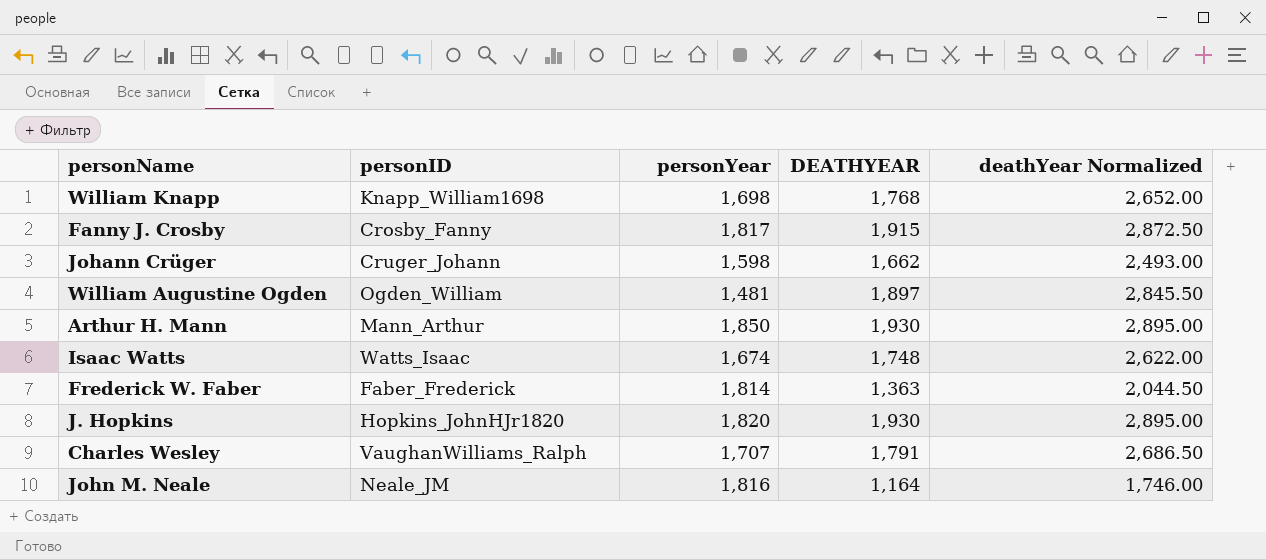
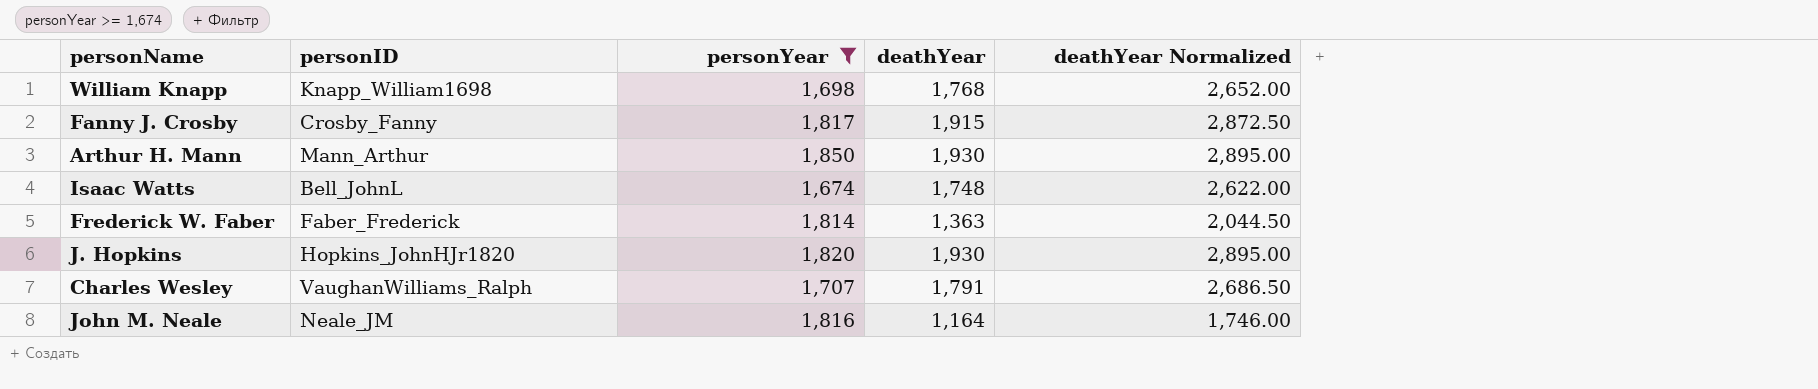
filter: none -> personYear >= 1,674
column name: DEATHYEAR -> deathYear
Isaac Watts | personID: Watts_Isaac -> Bell_JohnL

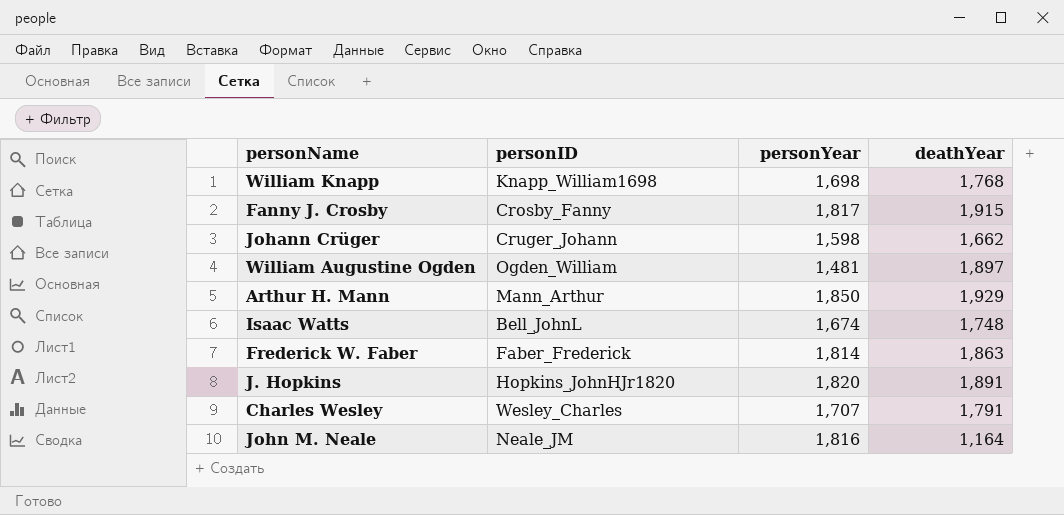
filter: personYear >= 1,674 -> none
column deathYear Normalized | formula: [deathYear] * 1.5 -> none
Arthur H. Mann | deathYear: 1,930 -> 1,929
Frederick W. Faber | deathYear: 1,363 -> 1,863
J. Hopkins | deathYear: 1,930 -> 1,891
Charles Wesley | personID: VaughanWilliams_Ralph -> Wesley_Charles

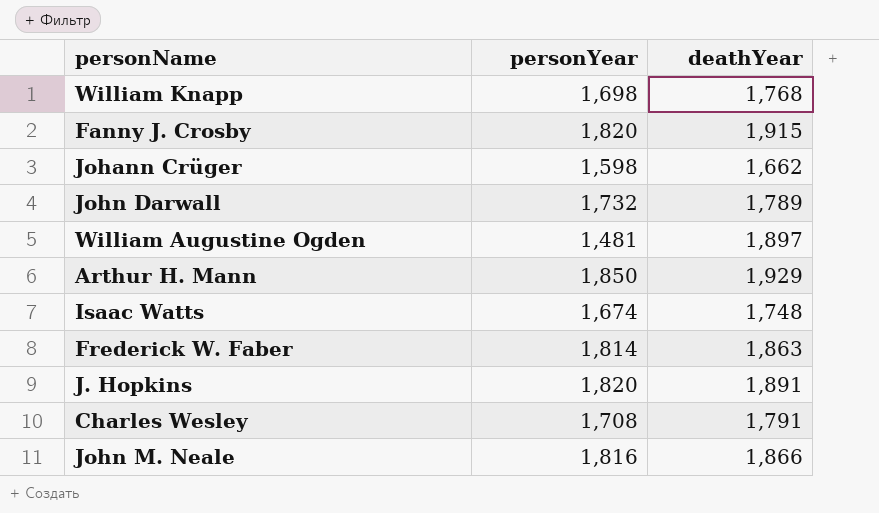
column personID | position: 2 -> none
Fanny J. Crosby | personYear: 1,817 -> 1,820
row John Darwall: none -> 1,732 | 1,789
Charles Wesley | personYear: 1,707 -> 1,708
John M. Neale | deathYear: 1,164 -> 1,866

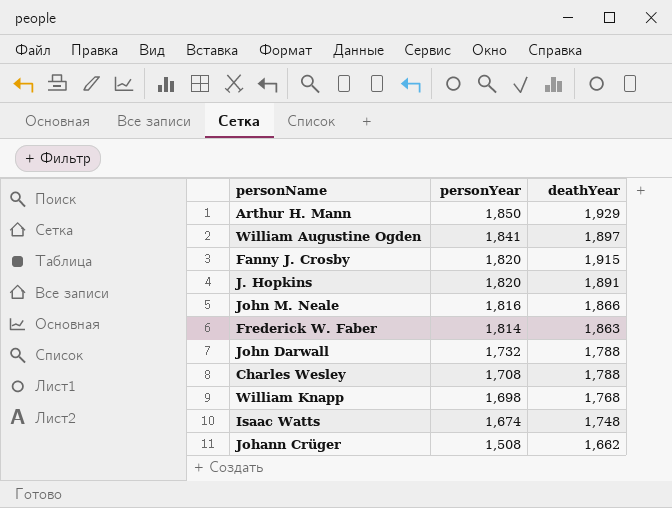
row order: none -> personYear descending
William Augustine Ogden | personYear: 1,481 -> 1,841
John Darwall | deathYear: 1,789 -> 1,788
Charles Wesley | deathYear: 1,791 -> 1,788
Johann Crüger | personYear: 1,598 -> 1,508

